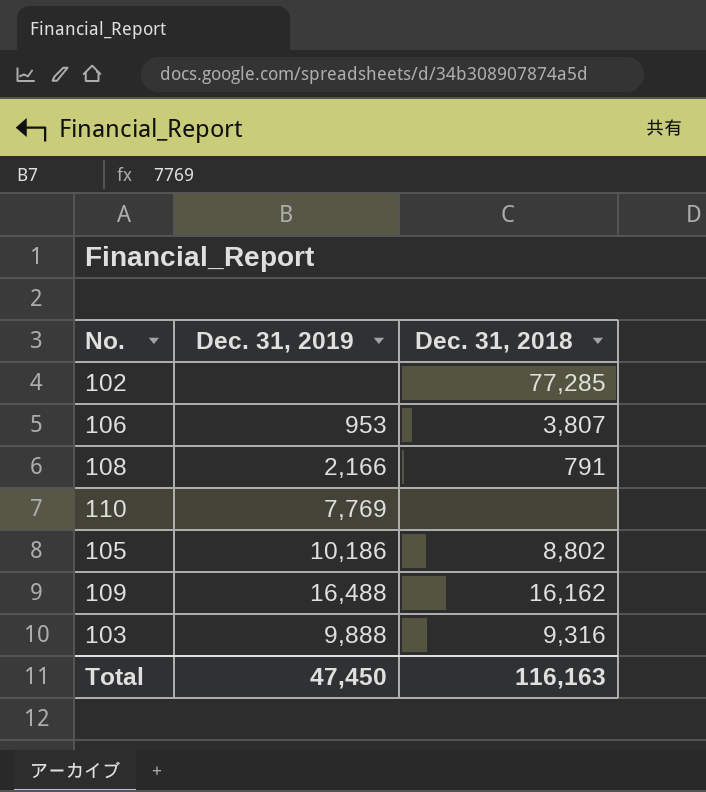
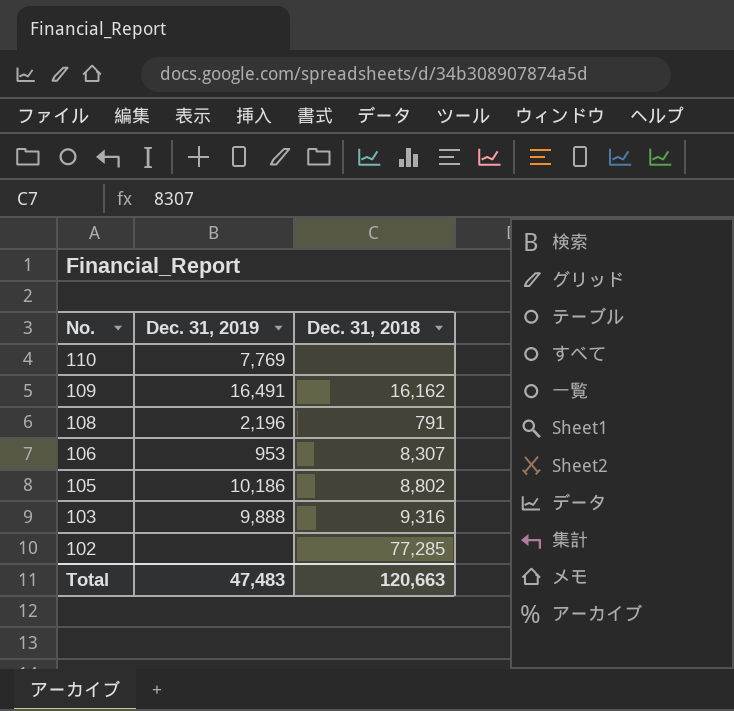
row order: none -> No. descending
109 | Dec. 31, 2019: 16,488 -> 16,491
108 | Dec. 31, 2019: 2,166 -> 2,196
106 | Dec. 31, 2018: 3,807 -> 8,307
Total | Dec. 31, 2019: 47,450 -> 47,483
Total | Dec. 31, 2018: 116,163 -> 120,663

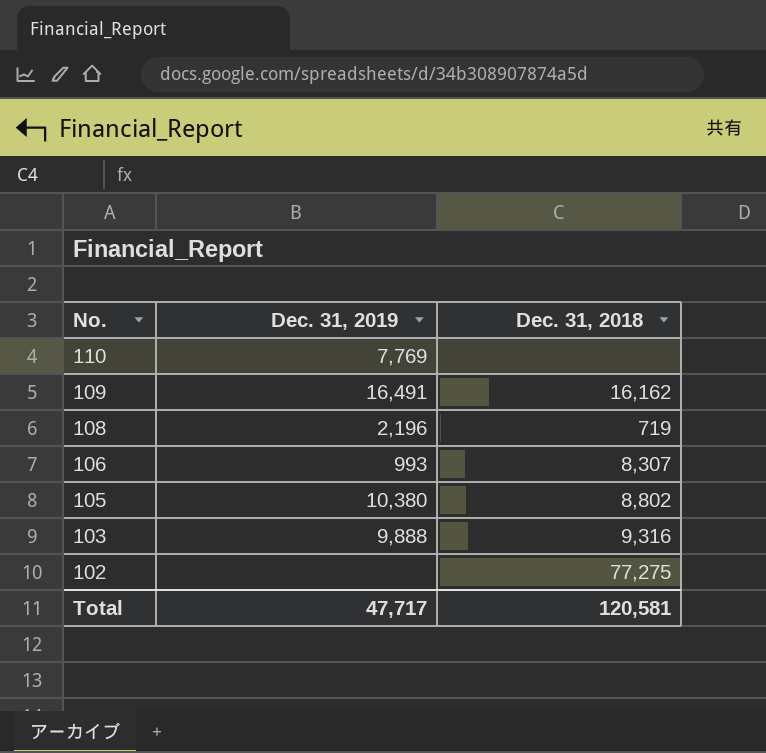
108 | Dec. 31, 2018: 791 -> 719
106 | Dec. 31, 2019: 953 -> 993
105 | Dec. 31, 2019: 10,186 -> 10,380
102 | Dec. 31, 2018: 77,285 -> 77,275
Total | Dec. 31, 2019: 47,483 -> 47,717
Total | Dec. 31, 2018: 120,663 -> 120,581

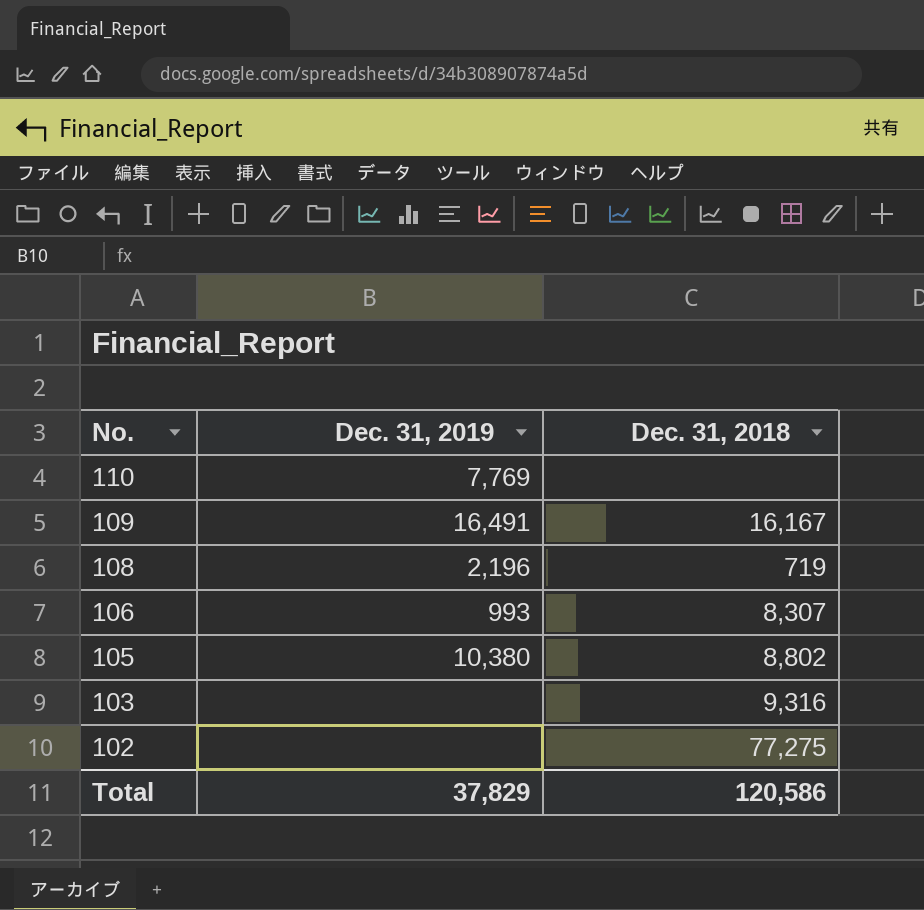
109 | Dec. 31, 2018: 16,162 -> 16,167
103 | Dec. 31, 2019: 9,888 -> none
Total | Dec. 31, 2019: 47,717 -> 37,829
Total | Dec. 31, 2018: 120,581 -> 120,586

